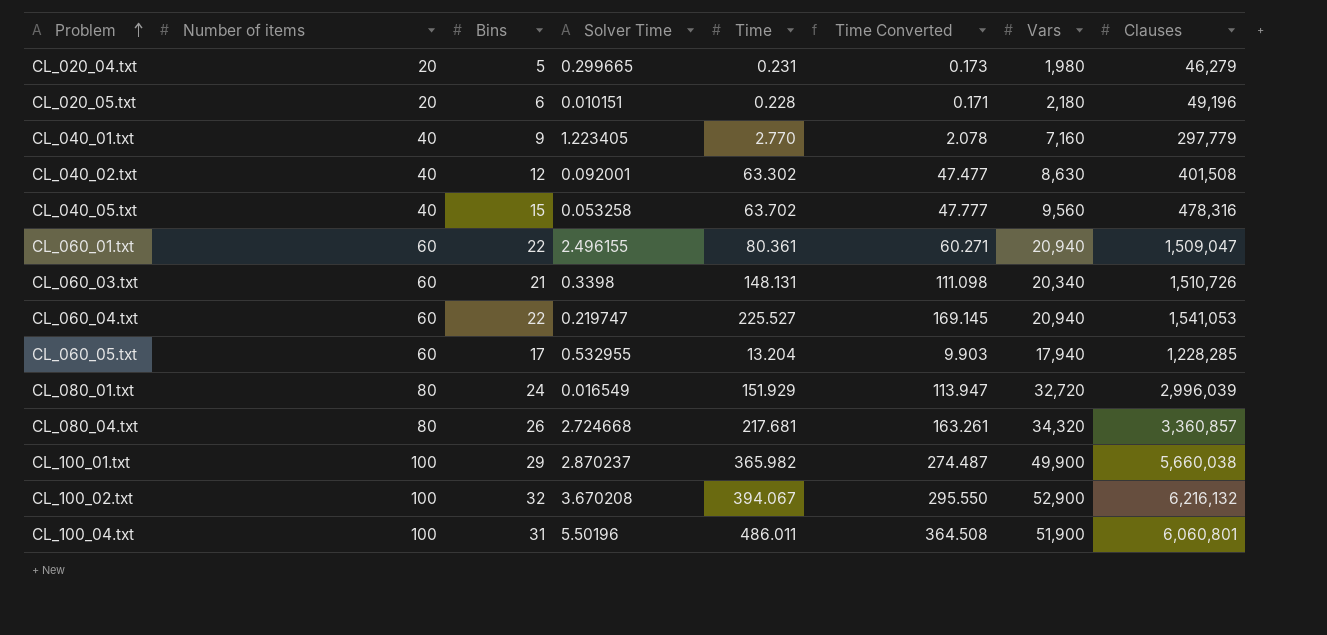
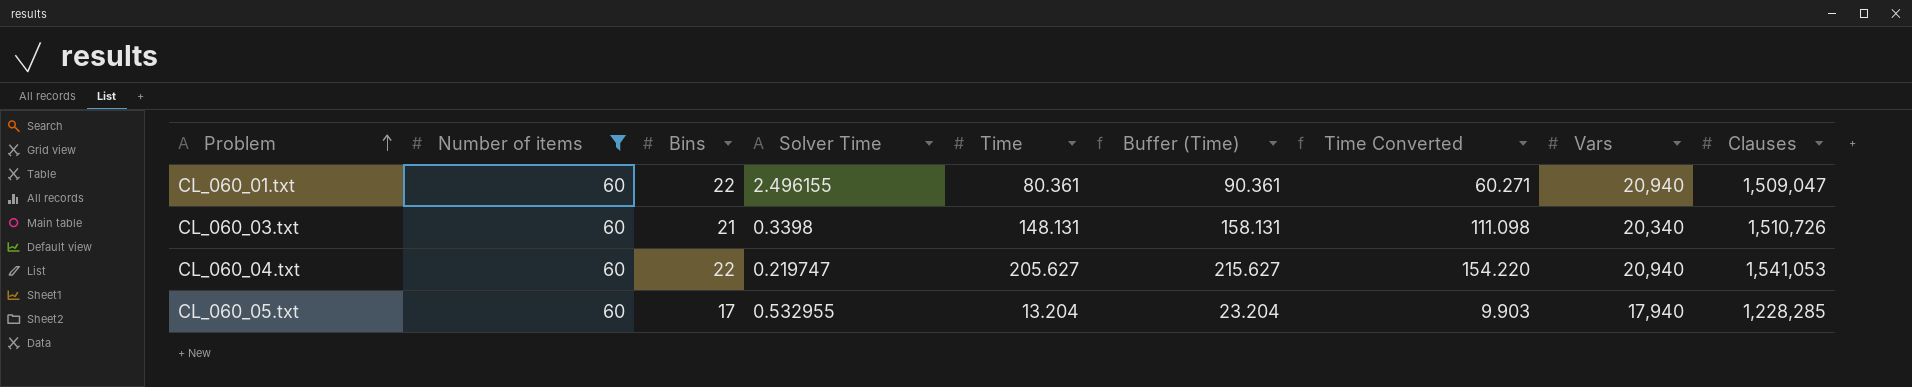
filter: none -> Number of items = 60
column Buffer (Time) | formula: none -> [Time] + 10
CL_060_04.txt | Time: 225.527 -> 205.627
CL_060_04.txt | Time Converted: 169.145 -> 154.220

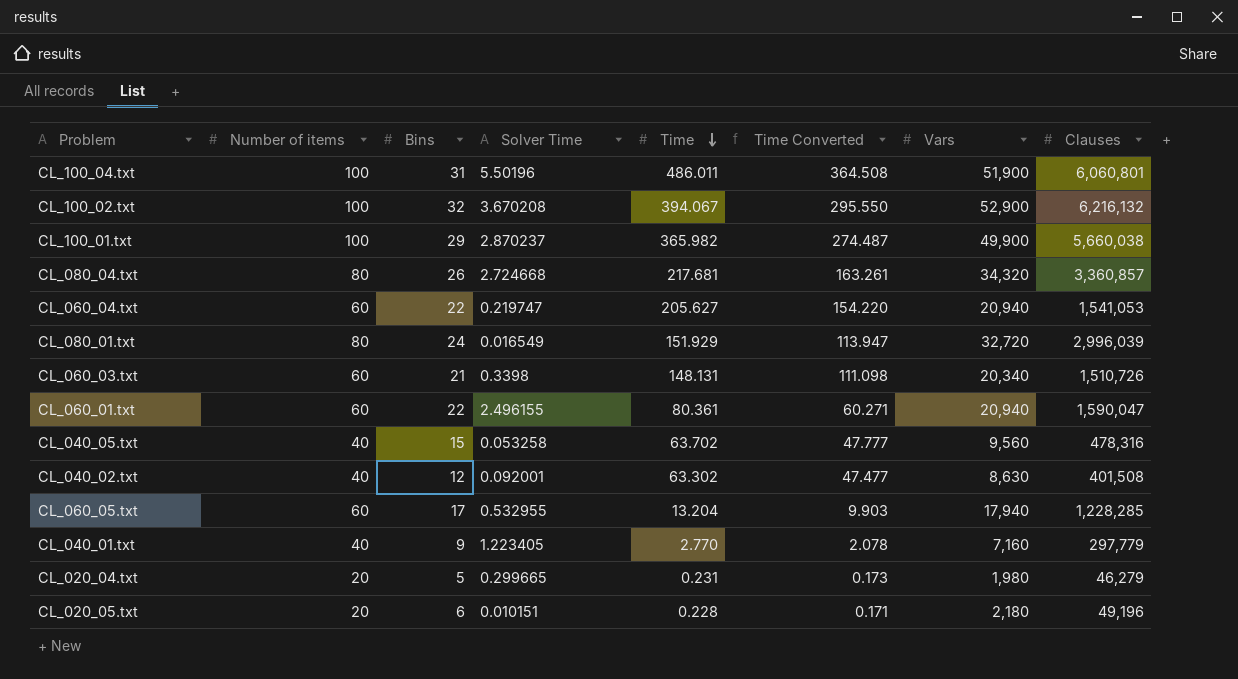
filter: Number of items = 60 -> none
row order: Problem ascending -> Time descending
column Buffer (Time) | formula: [Time] + 10 -> none
CL_060_01.txt | Clauses: 1,509,047 -> 1,590,047

